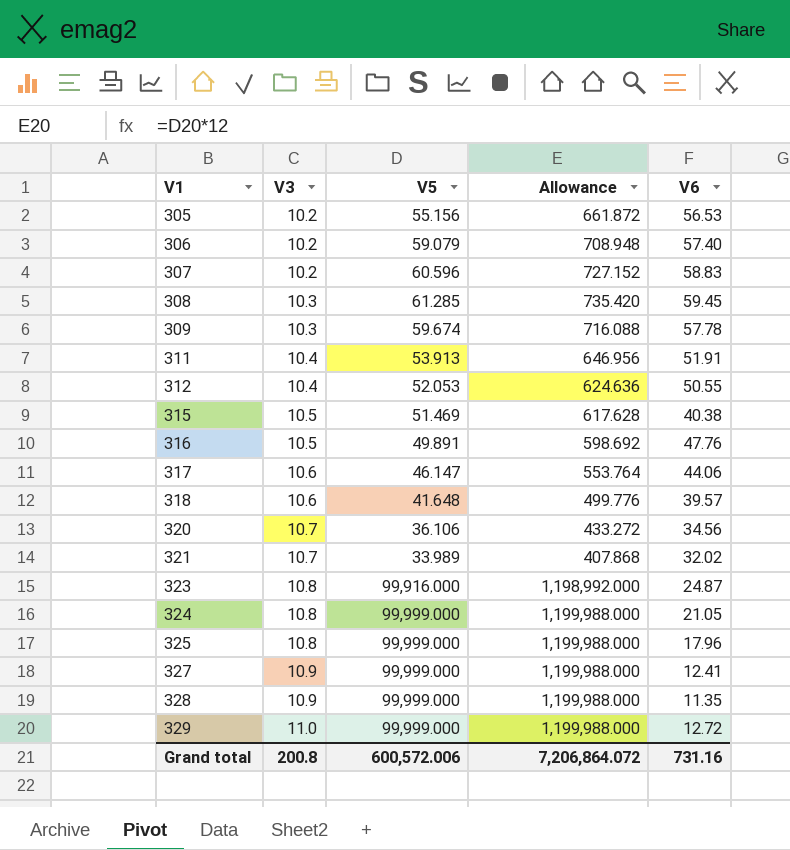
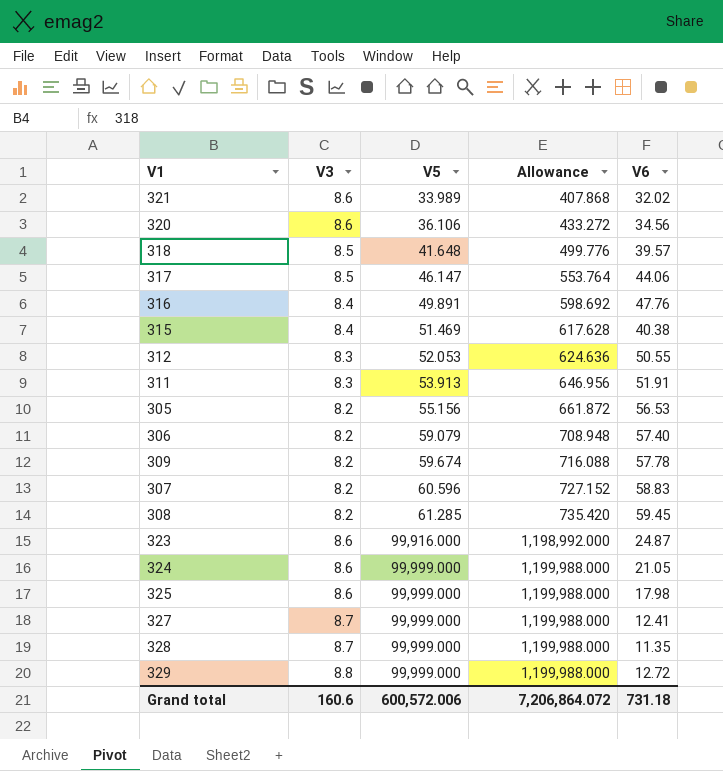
row order: V1 ascending -> V5 ascending
321 | V3: 10.7 -> 8.6
320 | V3: 10.7 -> 8.6
318 | V3: 10.6 -> 8.5
317 | V3: 10.6 -> 8.5
316 | V3: 10.5 -> 8.4
315 | V3: 10.5 -> 8.4
312 | V3: 10.4 -> 8.3
311 | V3: 10.4 -> 8.3
305 | V3: 10.2 -> 8.2
306 | V3: 10.2 -> 8.2
309 | V3: 10.3 -> 8.2
307 | V3: 10.2 -> 8.2
308 | V3: 10.3 -> 8.2
323 | V3: 10.8 -> 8.6
324 | V3: 10.8 -> 8.6
325 | V3: 10.8 -> 8.6
325 | V6: 17.96 -> 17.98
327 | V3: 10.9 -> 8.7
328 | V3: 10.9 -> 8.7
329 | V3: 11.0 -> 8.8
Grand total | V3: 200.8 -> 160.6
Grand total | V6: 731.16 -> 731.18

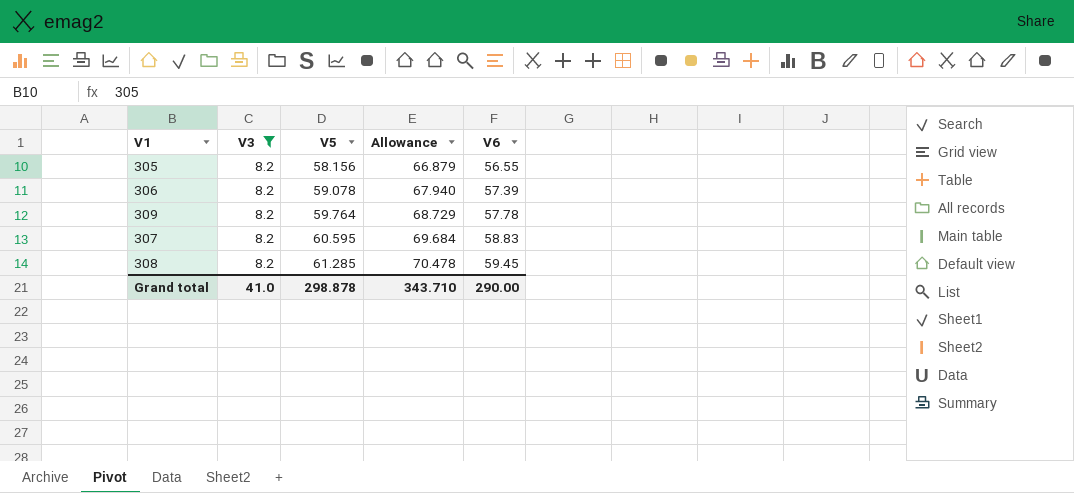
filter: none -> V3 = 8.2
column Allowance | formula: [V5] * 12 -> [V5] * 1.15
305 | V5: 55.156 -> 58.156
305 | V6: 56.53 -> 56.55
306 | V5: 59.079 -> 59.078
306 | V6: 57.40 -> 57.39
309 | V5: 59.674 -> 59.764
307 | V5: 60.596 -> 60.595
Grand total | V3: 160.6 -> 41.0
Grand total | V5: 600,572.006 -> 298.878
Grand total | Allowance: 7,206,864.072 -> 343.710
Grand total | V6: 731.18 -> 290.00

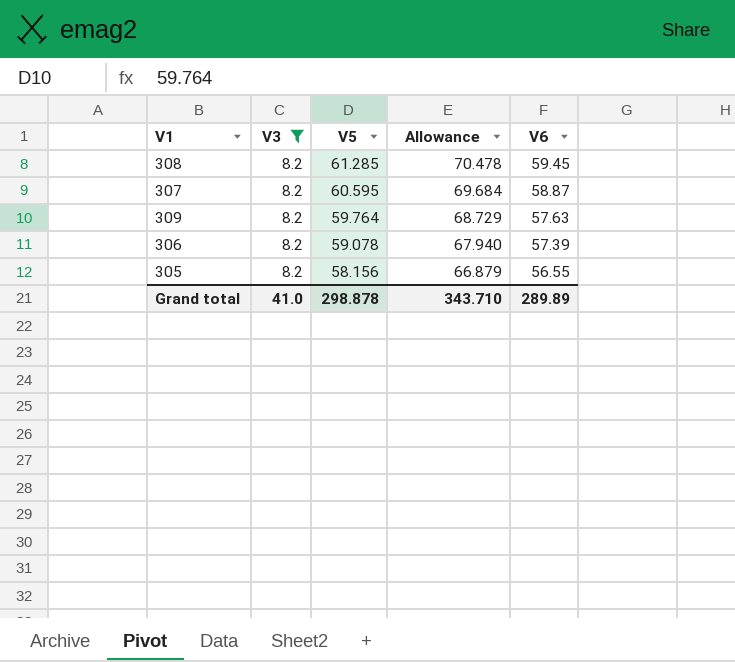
row order: V5 ascending -> V5 descending
307 | V6: 58.83 -> 58.87
309 | V6: 57.78 -> 57.63
Grand total | V6: 290.00 -> 289.89

